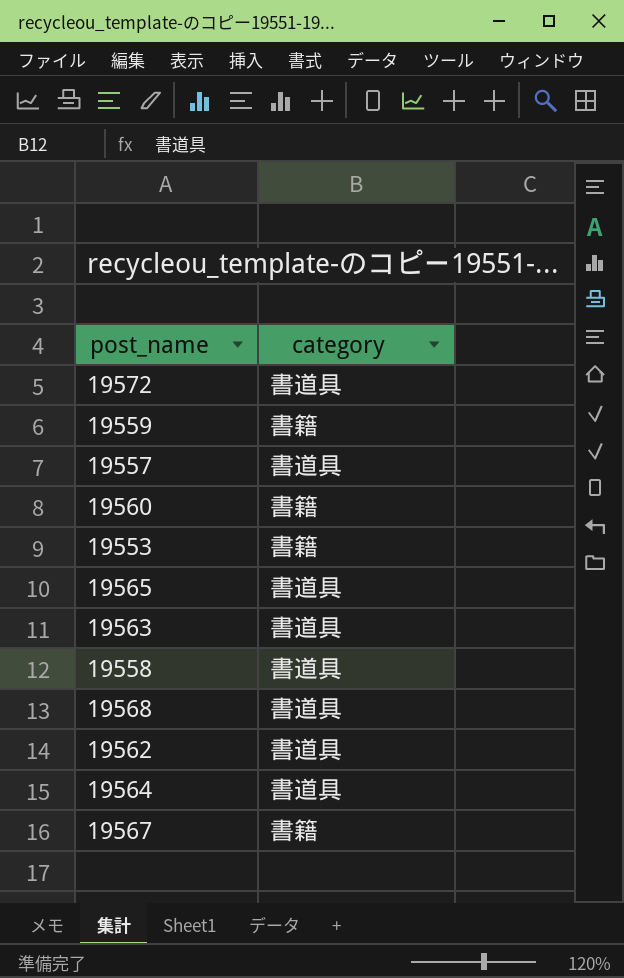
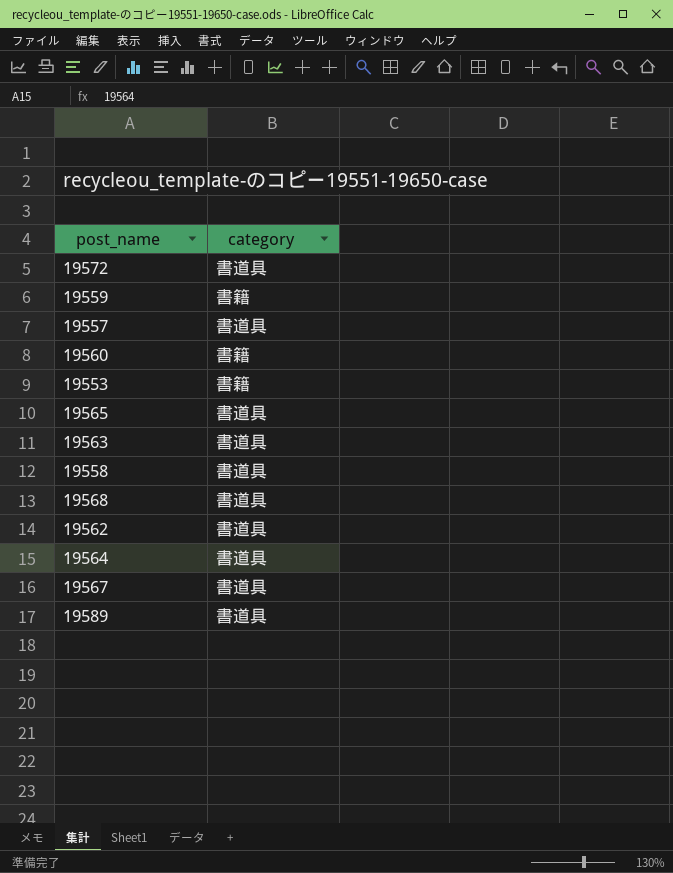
19567 | category: 書籍 -> 書道具
row 19589: none -> 書道具

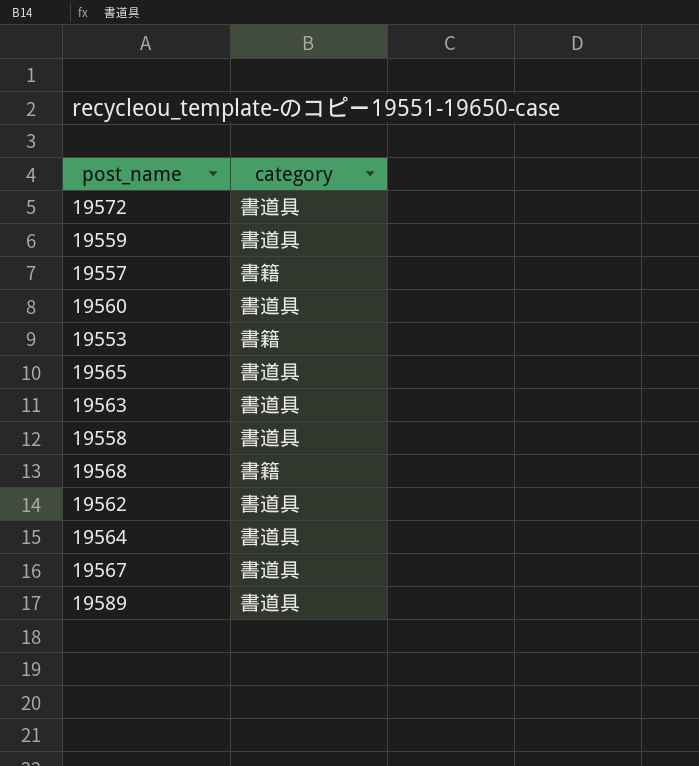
19559 | category: 書籍 -> 書道具
19557 | category: 書道具 -> 書籍
19560 | category: 書籍 -> 書道具
19568 | category: 書道具 -> 書籍

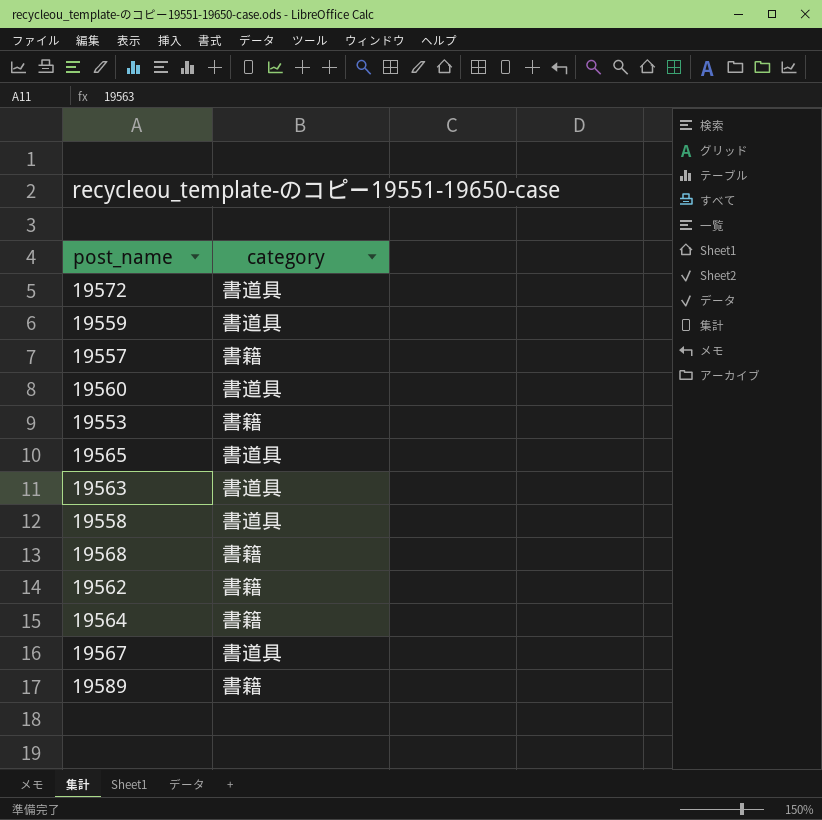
19562 | category: 書道具 -> 書籍
19564 | category: 書道具 -> 書籍
19589 | category: 書道具 -> 書籍

